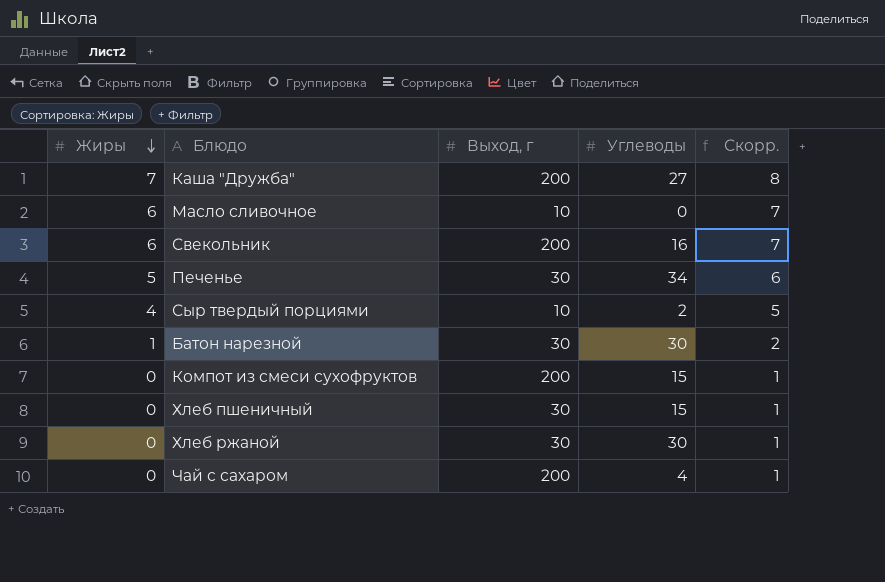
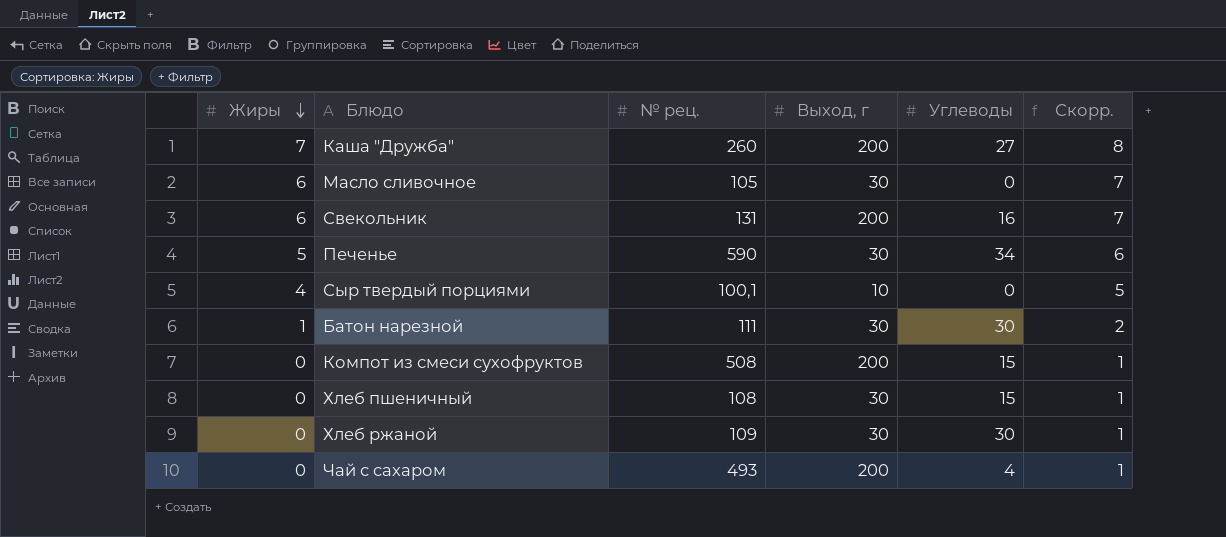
column № рец. | position: none -> 3
Масло сливочное | Выход, г: 10 -> 30
Сыр твердый порциями | Углеводы: 2 -> 0

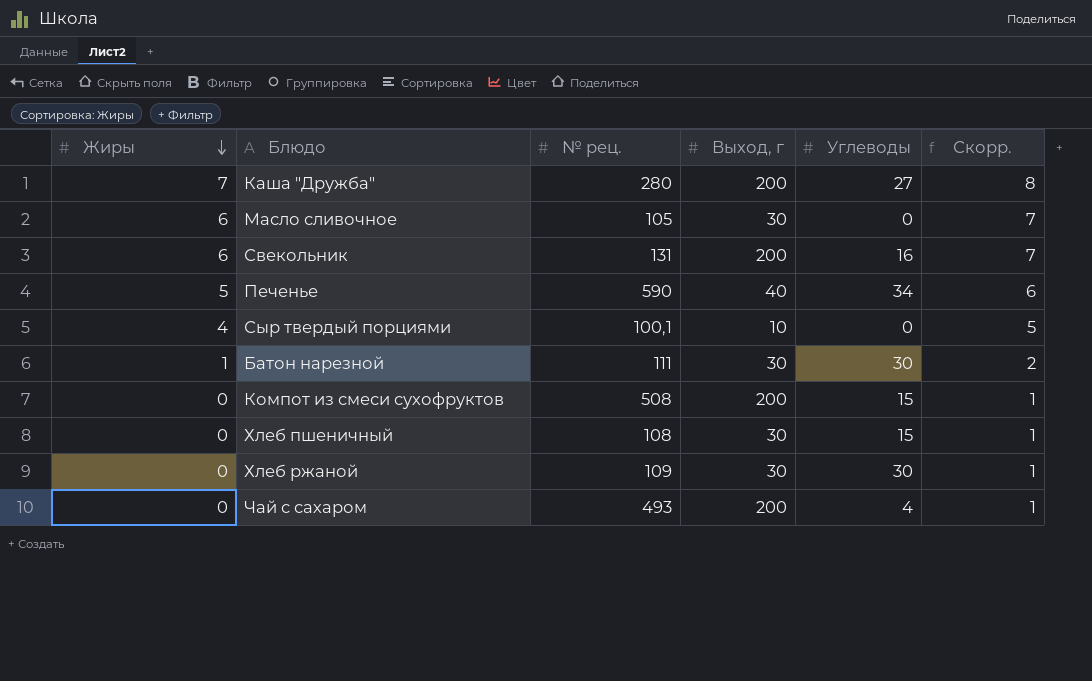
Каша "Дружба" | № рец.: 260 -> 280
Печенье | Выход, г: 30 -> 40

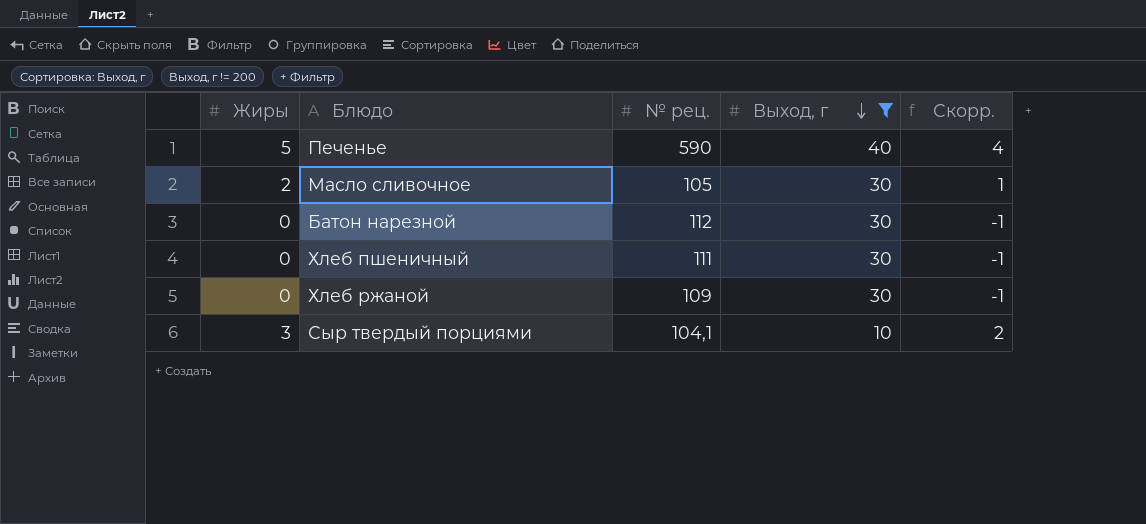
filter: none -> Выход, г != 200
row order: Жиры descending -> Выход, г descending
column Углеводы | position: 5 -> none
column Скорр. | formula: [Жиры] + 1 -> [Жиры] - 1
Масло сливочное | Жиры: 6 -> 2
Батон нарезной | Жиры: 1 -> 0
Батон нарезной | № рец.: 111 -> 112
Хлеб пшеничный | № рец.: 108 -> 111
Сыр твердый порциями | Жиры: 4 -> 3
Сыр твердый порциями | № рец.: 100,1 -> 104,1

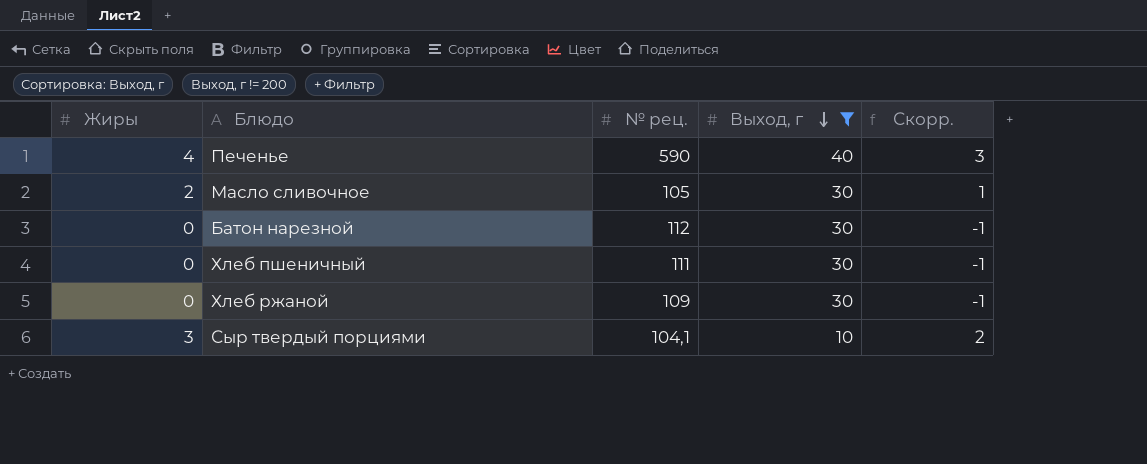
Печенье | Жиры: 5 -> 4
Печенье | Скорр.: 4 -> 3

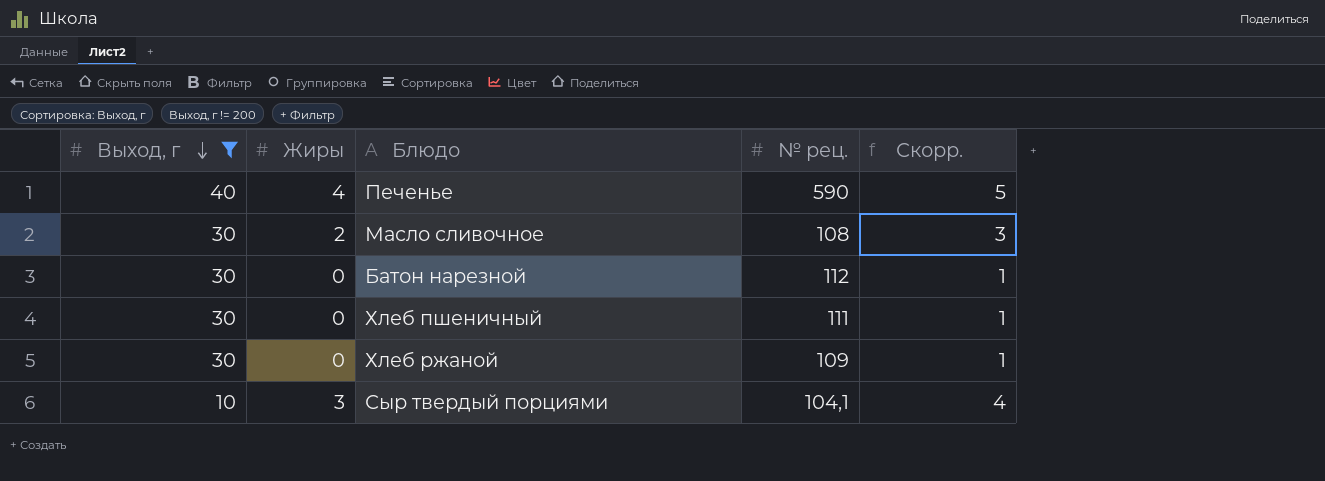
column Выход, г | position: 4 -> 1
column Скорр. | formula: [Жиры] - 1 -> [Жиры] + 1
Масло сливочное | № рец.: 105 -> 108

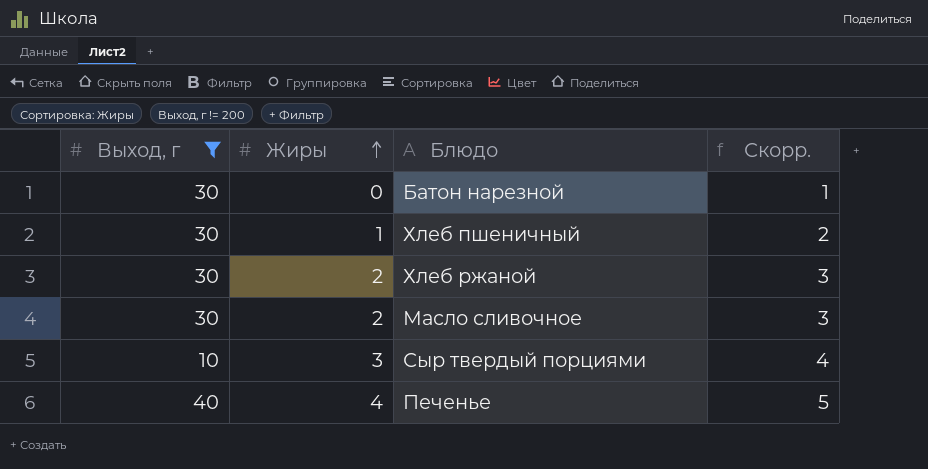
row order: Выход, г descending -> Жиры ascending
column № рец. | position: 4 -> none
Хлеб пшеничный | Жиры: 0 -> 1
Хлеб пшеничный | Скорр.: 1 -> 2
Хлеб ржаной | Жиры: 0 -> 2
Хлеб ржаной | Скорр.: 1 -> 3

